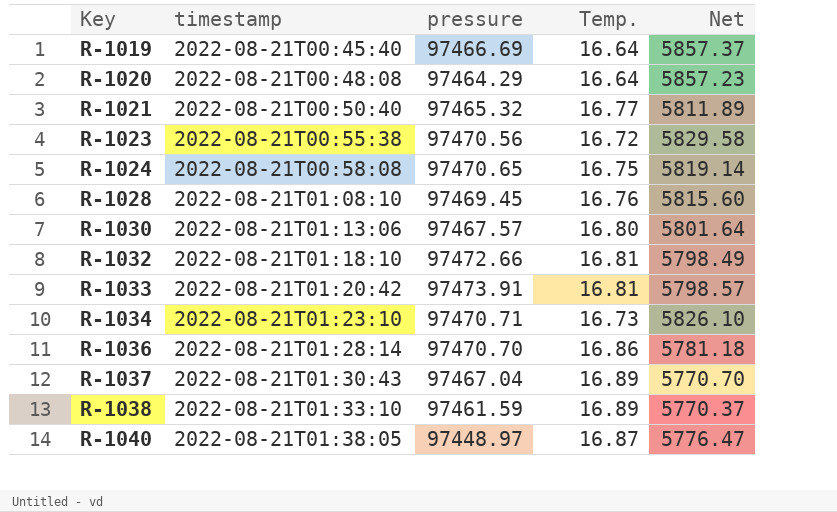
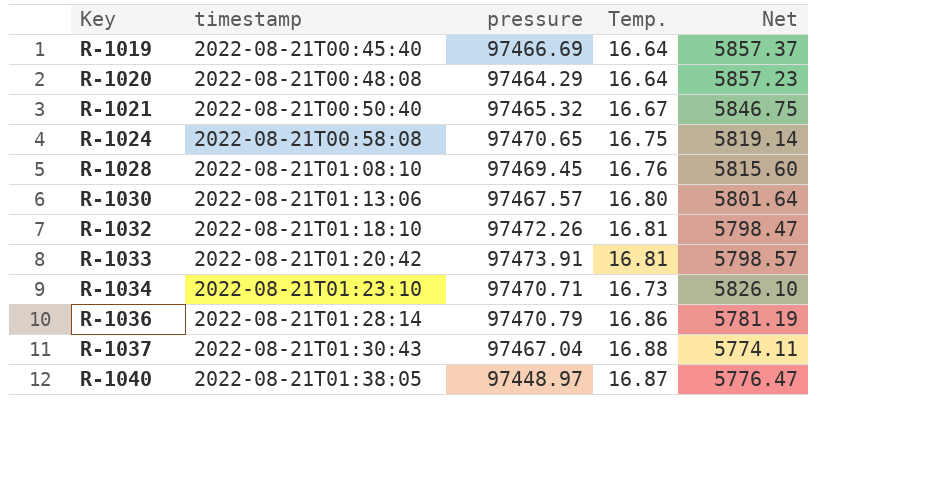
row R-1023: 2022-08-21T00:55:38 | 97470.56 | 16.72 | 5829.58 -> none
row R-1038: 2022-08-21T01:33:10 | 97461.59 | 16.89 | 5770.37 -> none
R-1021 | Temp.: 16.77 -> 16.67
R-1021 | Net: 5811.89 -> 5846.75
R-1032 | pressure: 97472.66 -> 97472.26
R-1032 | Net: 5798.49 -> 5798.47
R-1036 | pressure: 97470.70 -> 97470.79
R-1036 | Net: 5781.18 -> 5781.19
R-1037 | Temp.: 16.89 -> 16.88
R-1037 | Net: 5770.70 -> 5774.11

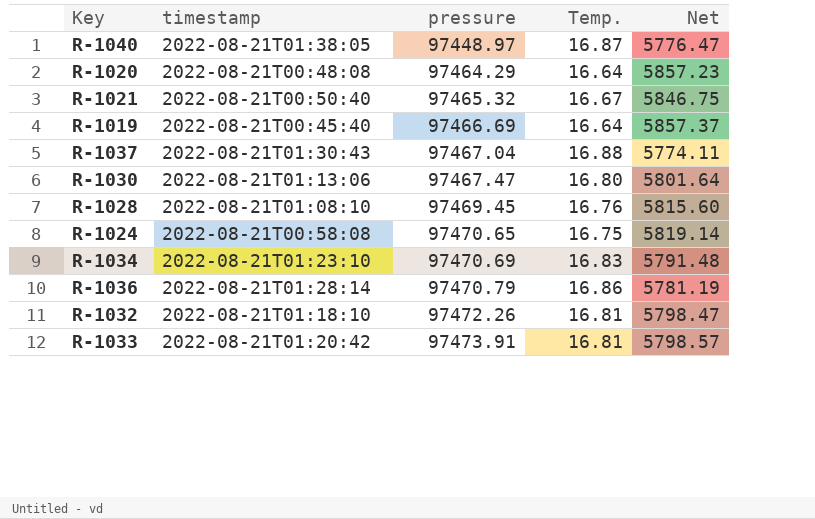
row order: Key ascending -> pressure ascending
R-1030 | pressure: 97467.57 -> 97467.47
R-1034 | pressure: 97470.71 -> 97470.69
R-1034 | Temp.: 16.73 -> 16.83
R-1034 | Net: 5826.10 -> 5791.48

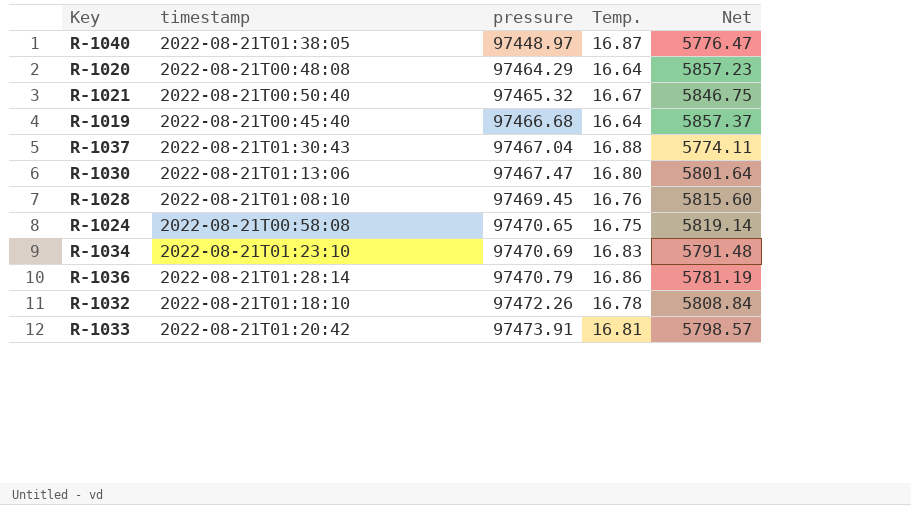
R-1019 | pressure: 97466.69 -> 97466.68
R-1032 | Temp.: 16.81 -> 16.78
R-1032 | Net: 5798.47 -> 5808.84

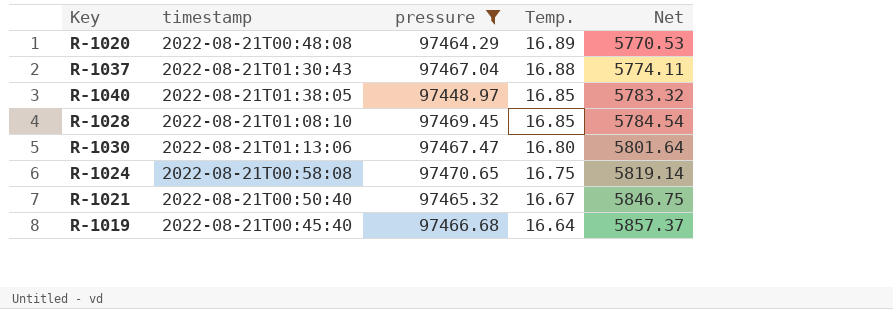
filter: none -> pressure <= 97470.65
row order: pressure ascending -> Temp. descending
R-1020 | Temp.: 16.64 -> 16.89
R-1020 | Net: 5857.23 -> 5770.53
R-1040 | Temp.: 16.87 -> 16.85
R-1040 | Net: 5776.47 -> 5783.32
R-1028 | Temp.: 16.76 -> 16.85
R-1028 | Net: 5815.60 -> 5784.54

